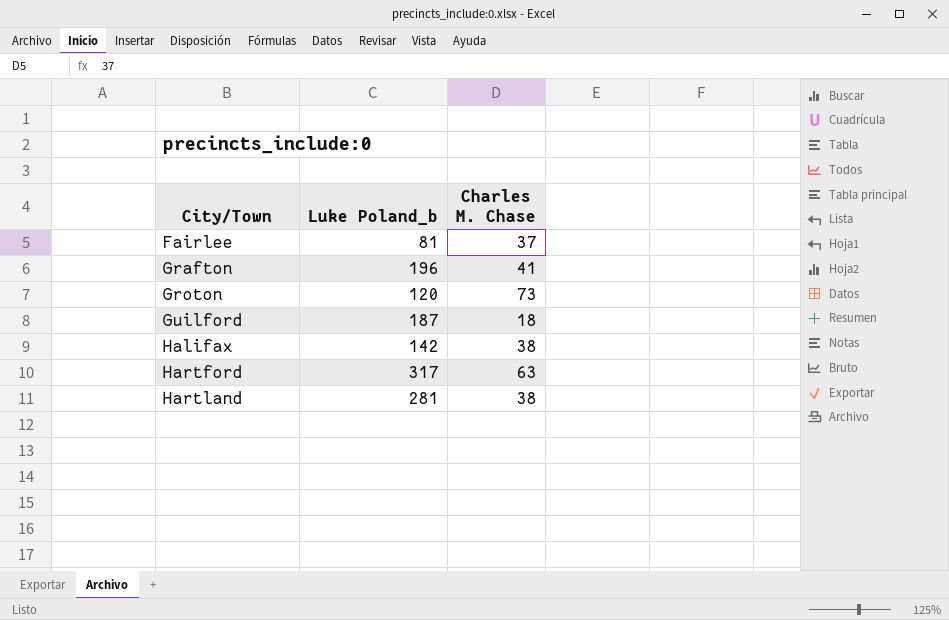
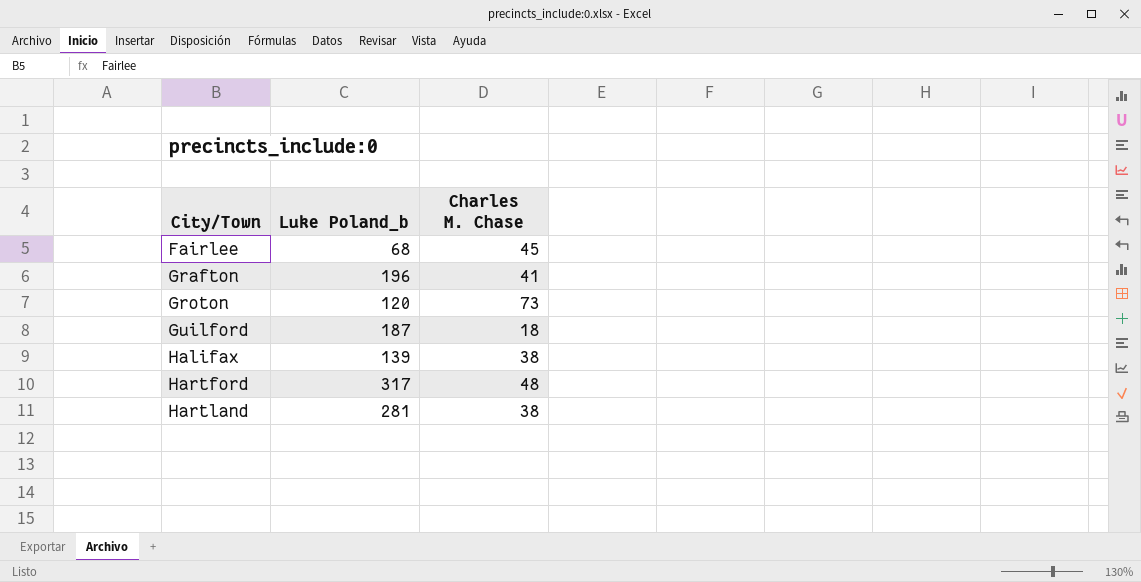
Fairlee | Luke Poland_b: 81 -> 68
Fairlee | Charles M. Chase: 37 -> 45
Halifax | Luke Poland_b: 142 -> 139
Hartford | Charles M. Chase: 63 -> 48

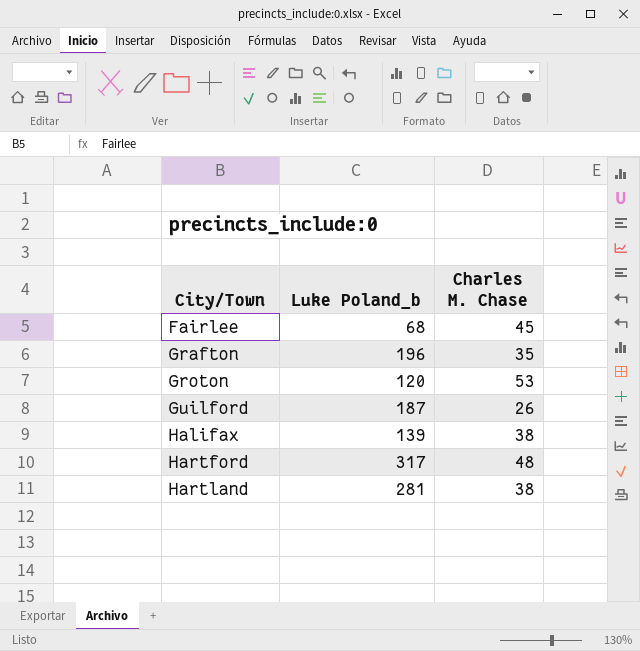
Grafton | Charles M. Chase: 41 -> 35
Groton | Charles M. Chase: 73 -> 53
Guilford | Charles M. Chase: 18 -> 26

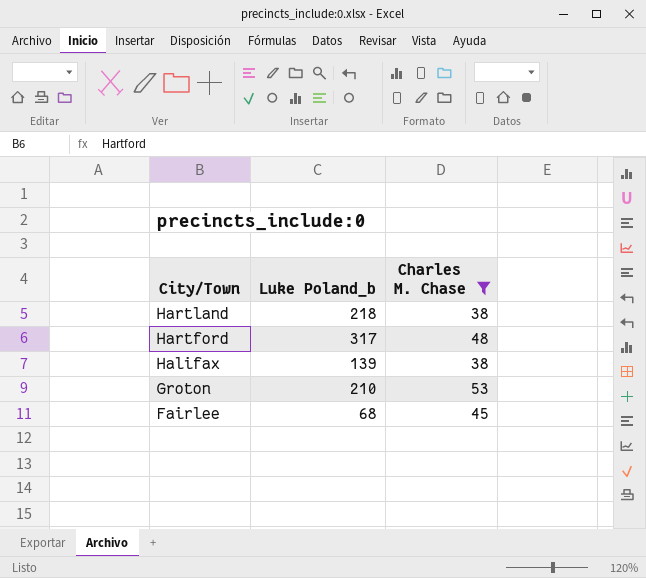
filter: none -> Charles M. Chase >= 38
row order: City/Town ascending -> City/Town descending
Hartland | Luke Poland_b: 281 -> 218
Groton | Luke Poland_b: 120 -> 210

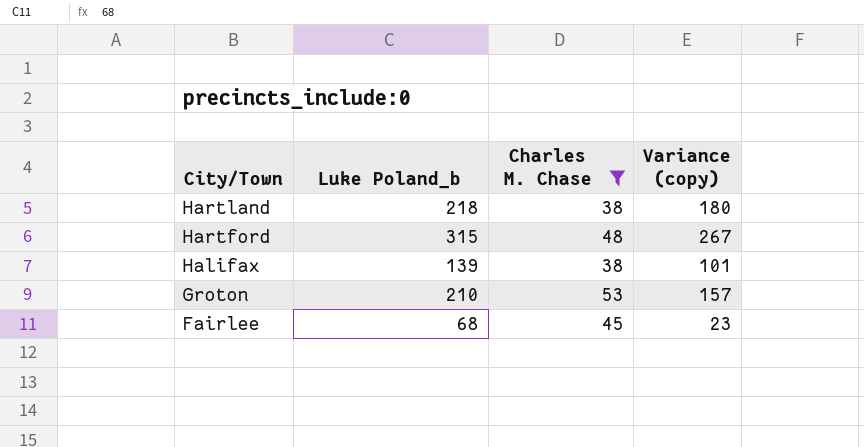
column Variance (copy) | formula: none -> [Luke Poland_b] - [Charles M. Chase]
Hartford | Luke Poland_b: 317 -> 315

